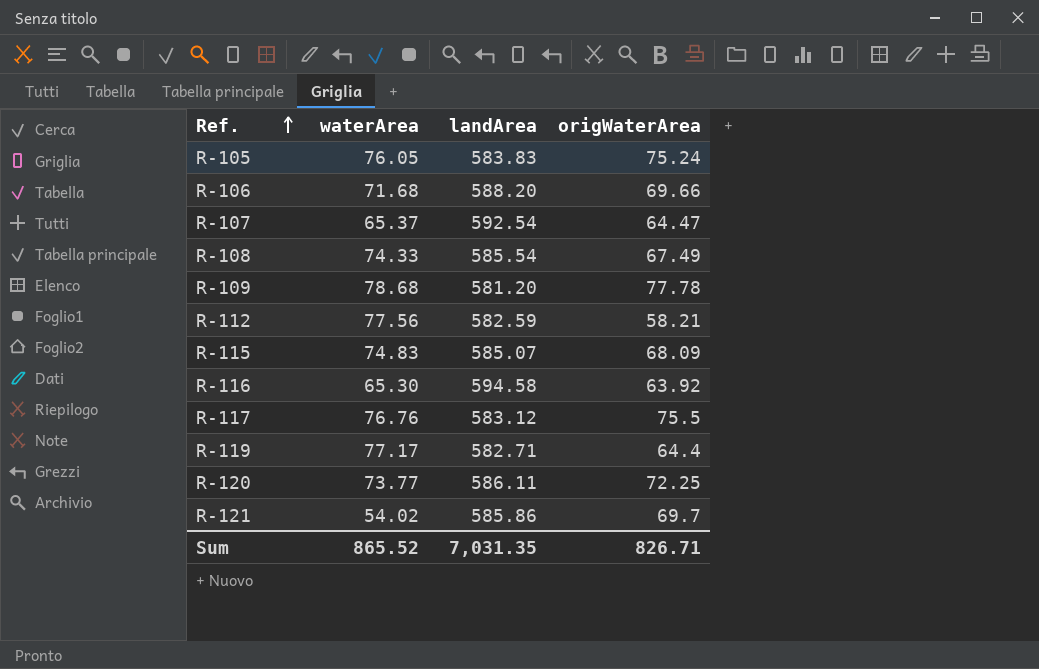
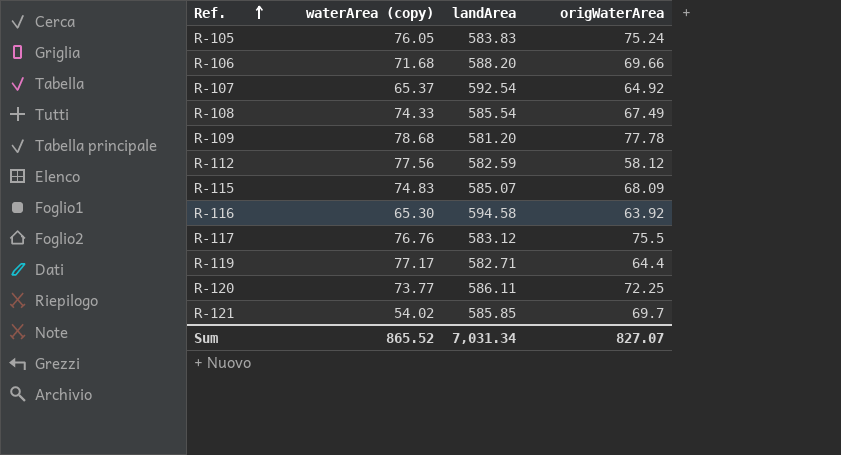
column name: waterArea -> waterArea (copy)
R-107 | origWaterArea: 64.47 -> 64.92
R-112 | origWaterArea: 58.21 -> 58.12
R-121 | landArea: 585.86 -> 585.85
Sum | landArea: 7,031.35 -> 7,031.34
Sum | origWaterArea: 826.71 -> 827.07

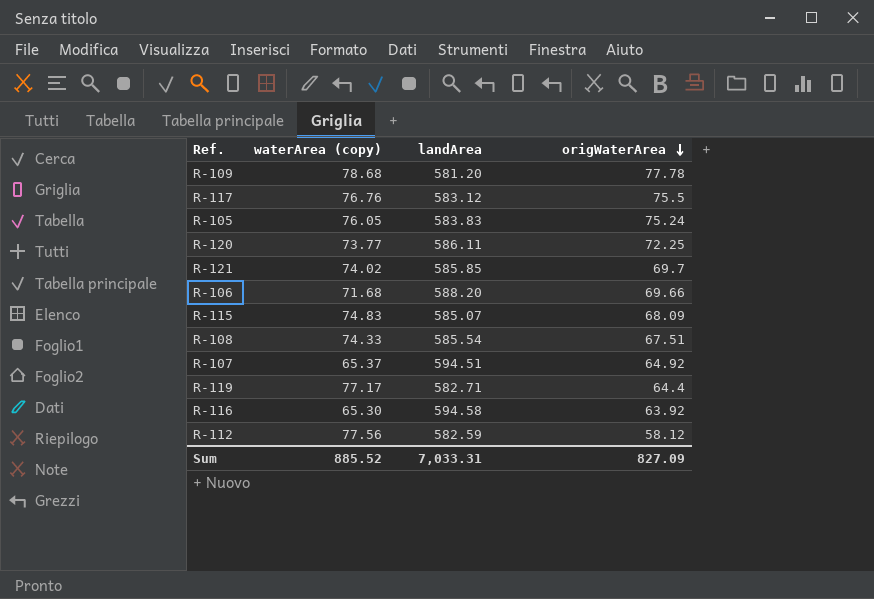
row order: Ref. ascending -> origWaterArea descending
R-121 | waterArea (copy): 54.02 -> 74.02
R-108 | origWaterArea: 67.49 -> 67.51
R-107 | landArea: 592.54 -> 594.51
Sum | waterArea (copy): 865.52 -> 885.52
Sum | landArea: 7,031.34 -> 7,033.31
Sum | origWaterArea: 827.07 -> 827.09

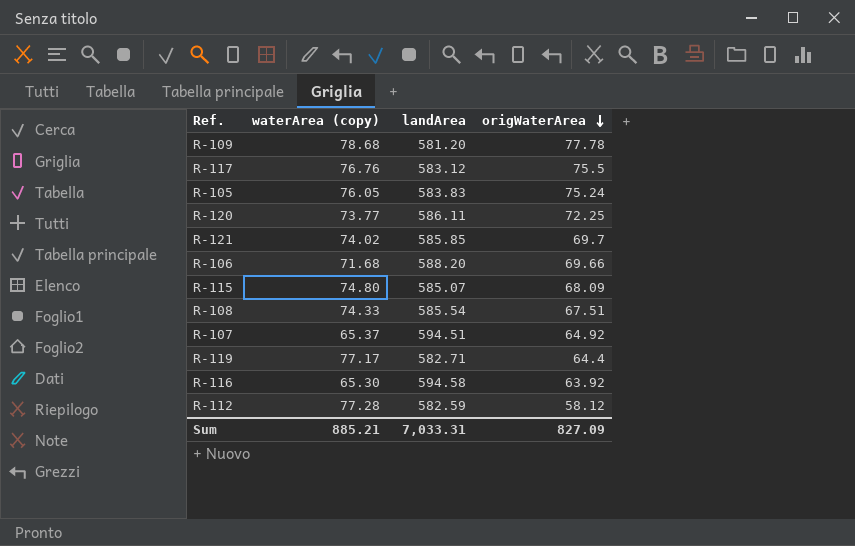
R-115 | waterArea (copy): 74.83 -> 74.80
R-112 | waterArea (copy): 77.56 -> 77.28
Sum | waterArea (copy): 885.52 -> 885.21

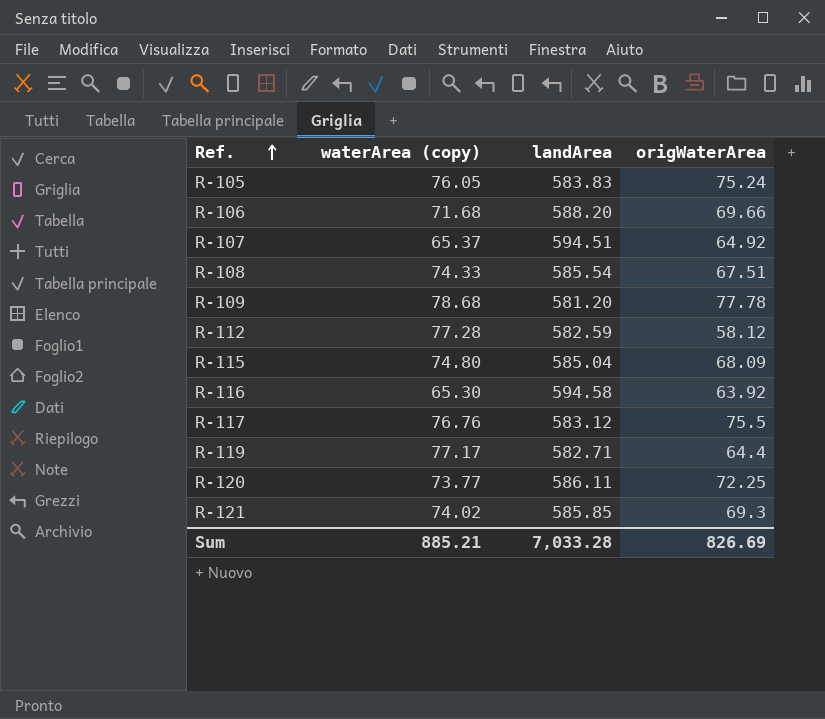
row order: origWaterArea descending -> Ref. ascending
R-115 | landArea: 585.07 -> 585.04
R-121 | origWaterArea: 69.7 -> 69.3
Sum | landArea: 7,033.31 -> 7,033.28
Sum | origWaterArea: 827.09 -> 826.69

